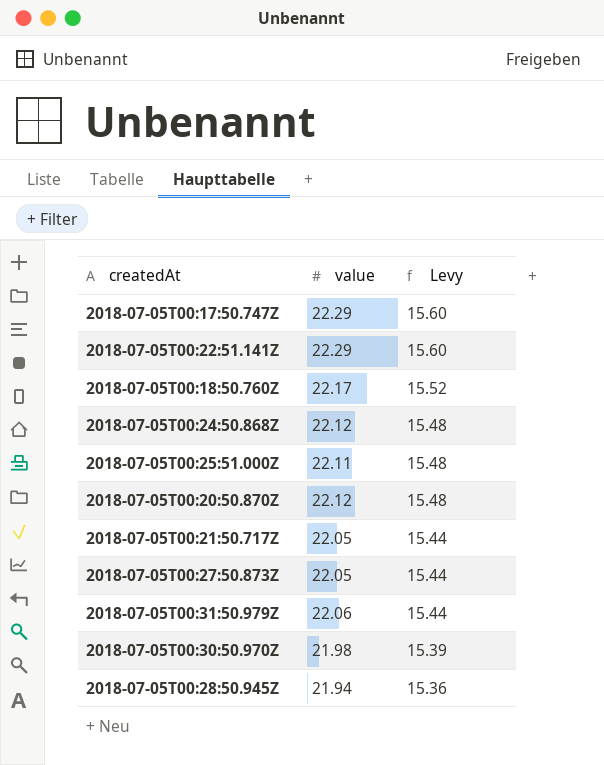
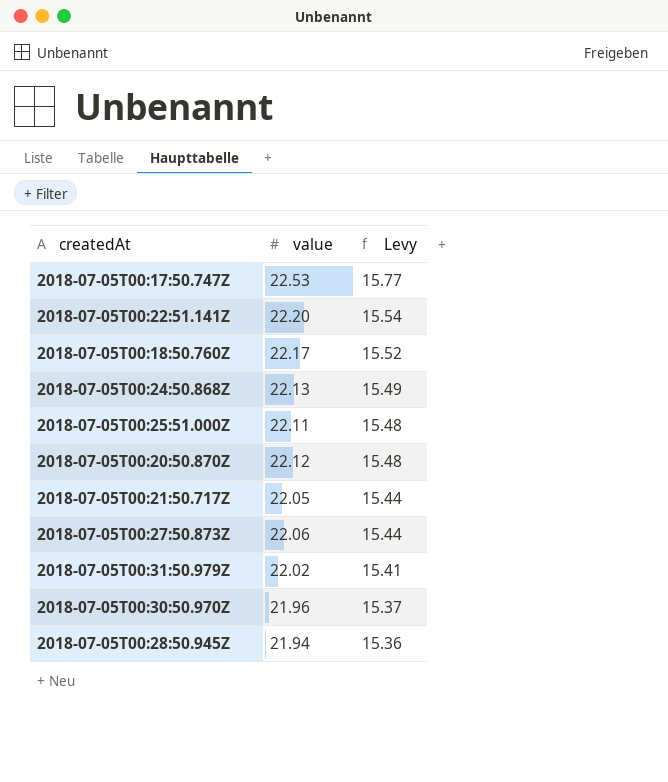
2018-07-05T00:17:50.747Z | value: 22.29 -> 22.53
2018-07-05T00:17:50.747Z | Levy: 15.60 -> 15.77
2018-07-05T00:22:51.141Z | value: 22.29 -> 22.20
2018-07-05T00:22:51.141Z | Levy: 15.60 -> 15.54
2018-07-05T00:24:50.868Z | value: 22.12 -> 22.13
2018-07-05T00:24:50.868Z | Levy: 15.48 -> 15.49
2018-07-05T00:27:50.873Z | value: 22.05 -> 22.06
2018-07-05T00:31:50.979Z | value: 22.06 -> 22.02
2018-07-05T00:31:50.979Z | Levy: 15.44 -> 15.41
2018-07-05T00:30:50.970Z | value: 21.98 -> 21.96
2018-07-05T00:30:50.970Z | Levy: 15.39 -> 15.37

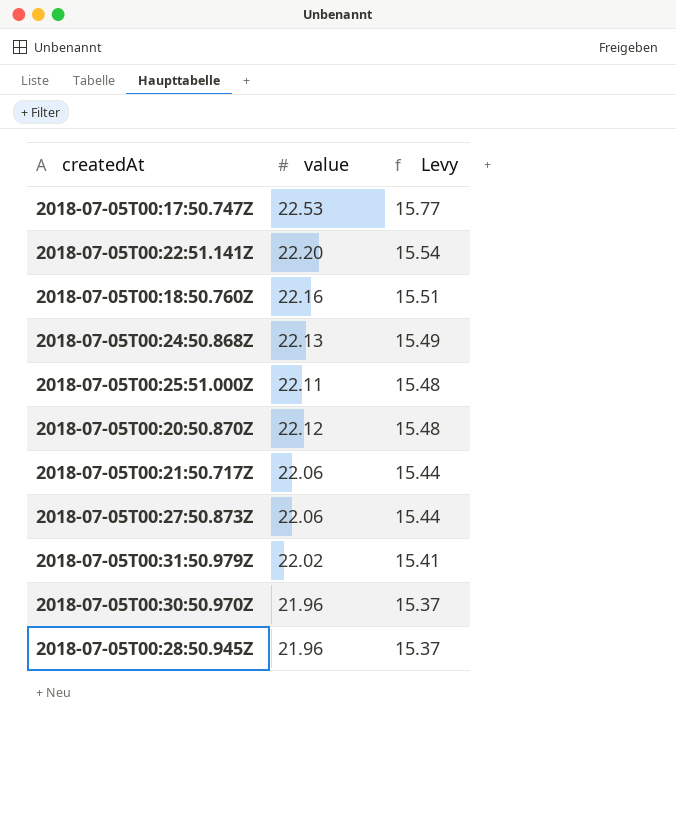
2018-07-05T00:18:50.760Z | value: 22.17 -> 22.16
2018-07-05T00:18:50.760Z | Levy: 15.52 -> 15.51
2018-07-05T00:21:50.717Z | value: 22.05 -> 22.06
2018-07-05T00:28:50.945Z | value: 21.94 -> 21.96
2018-07-05T00:28:50.945Z | Levy: 15.36 -> 15.37

